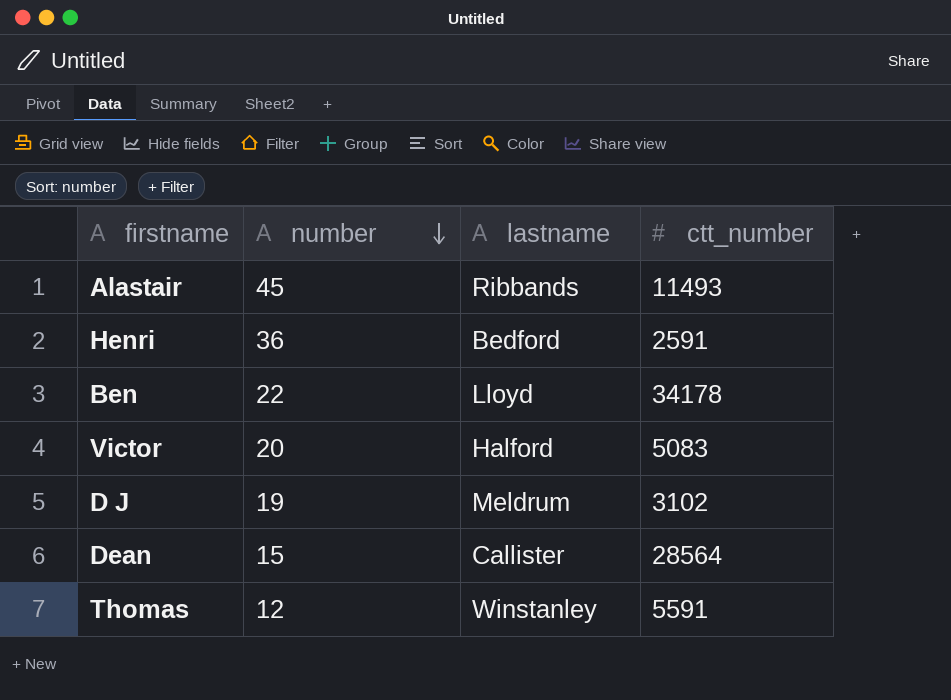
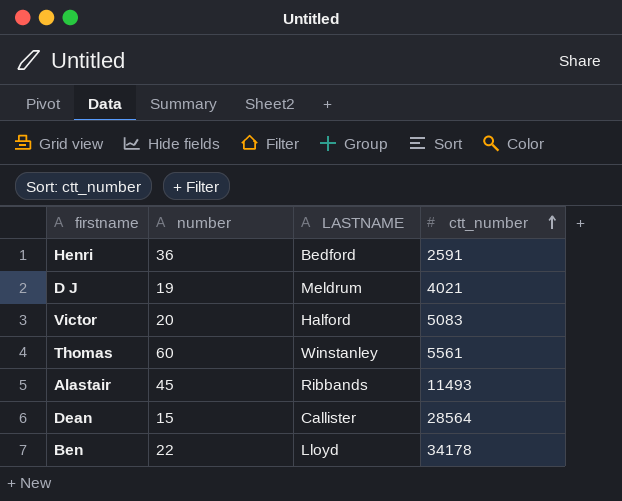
row order: number descending -> ctt_number ascending
column name: lastname -> LASTNAME
D J | ctt_number: 3102 -> 4021
Thomas | number: 12 -> 60
Thomas | ctt_number: 5591 -> 5561

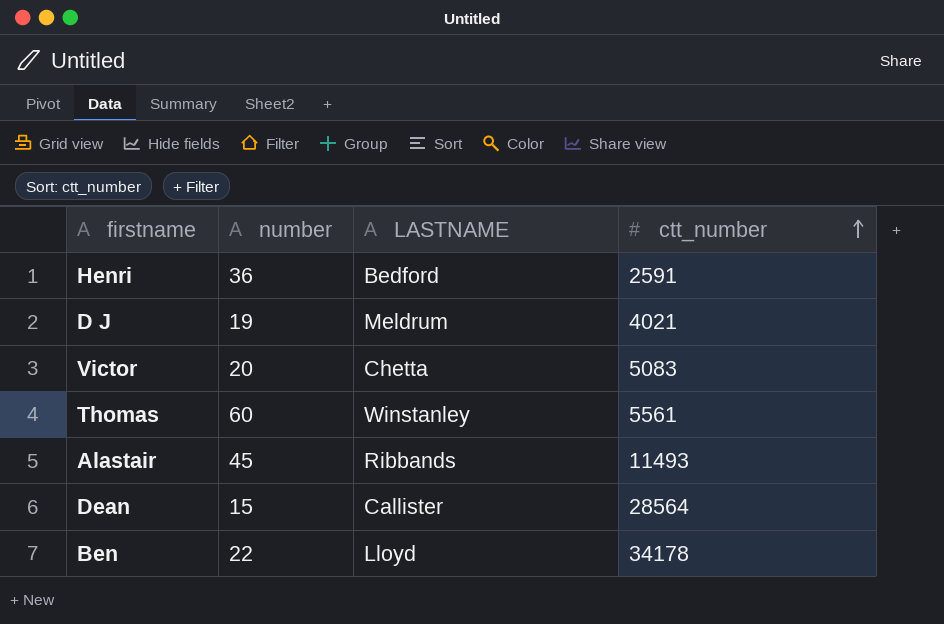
Victor | LASTNAME: Halford -> Chetta

